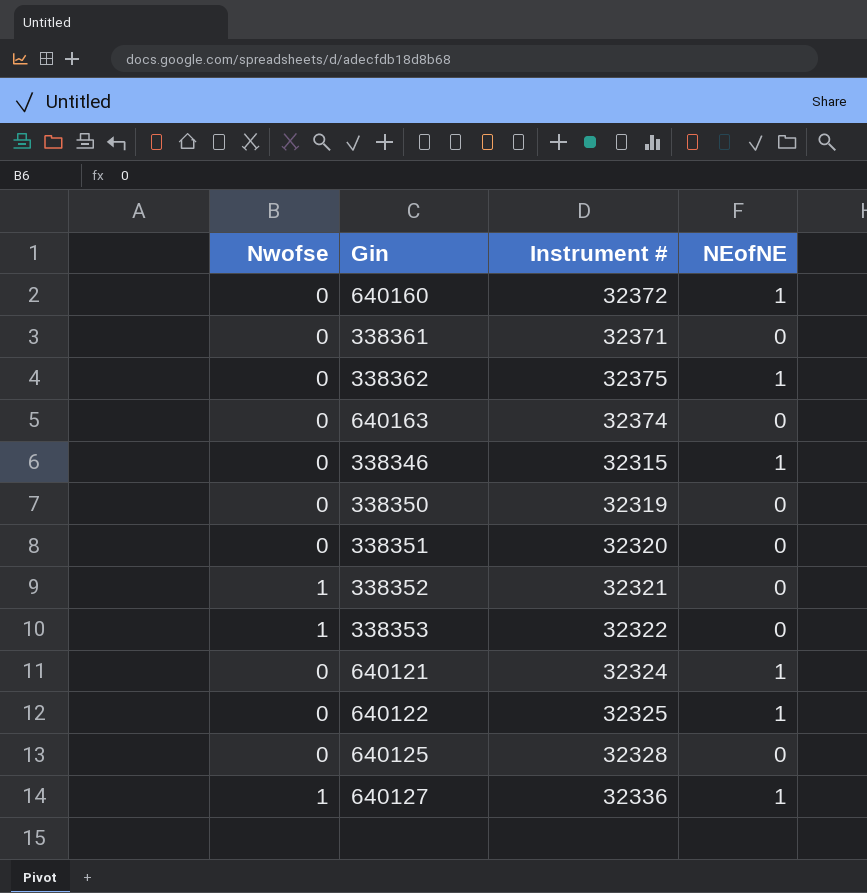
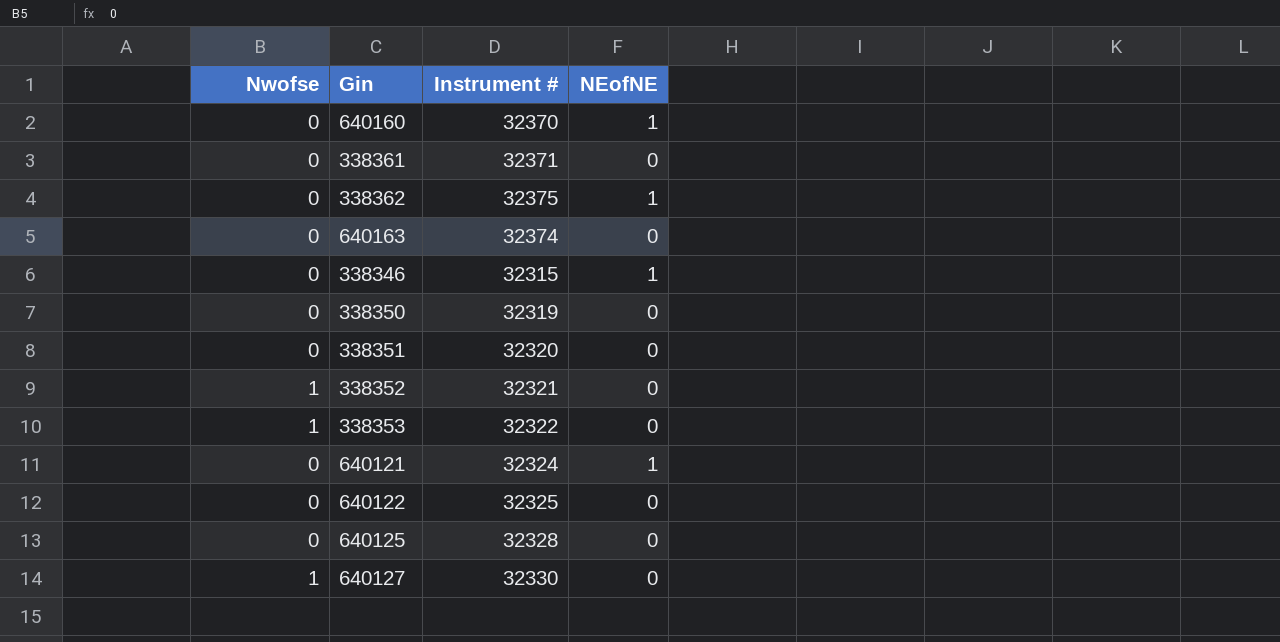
640160 | Instrument #: 32372 -> 32370
640122 | NEofNE: 1 -> 0
640127 | Instrument #: 32336 -> 32330
640127 | NEofNE: 1 -> 0

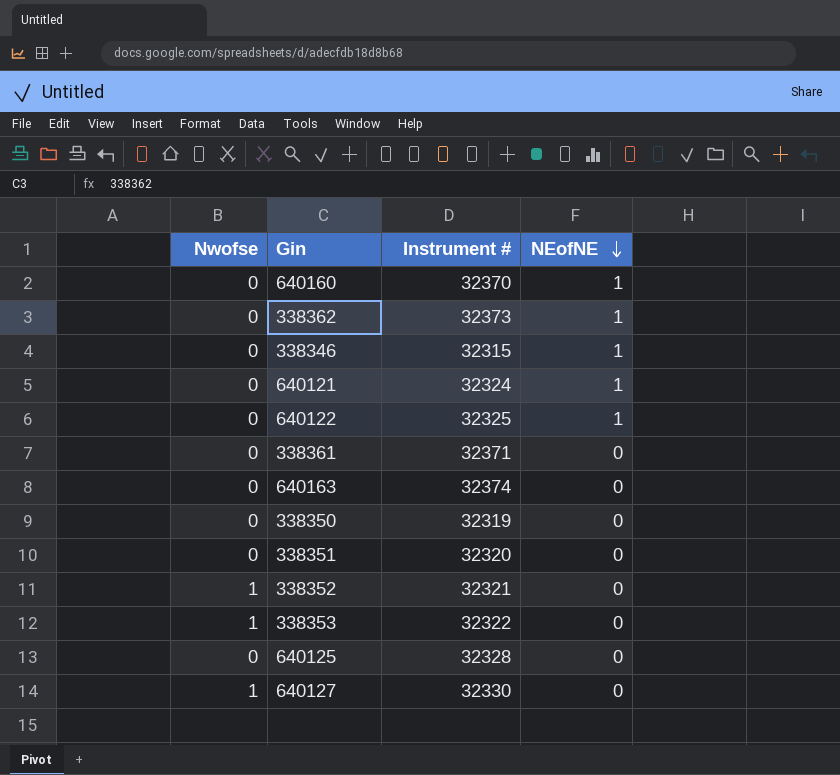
row order: none -> NEofNE descending
338362 | Instrument #: 32375 -> 32373
640122 | NEofNE: 0 -> 1

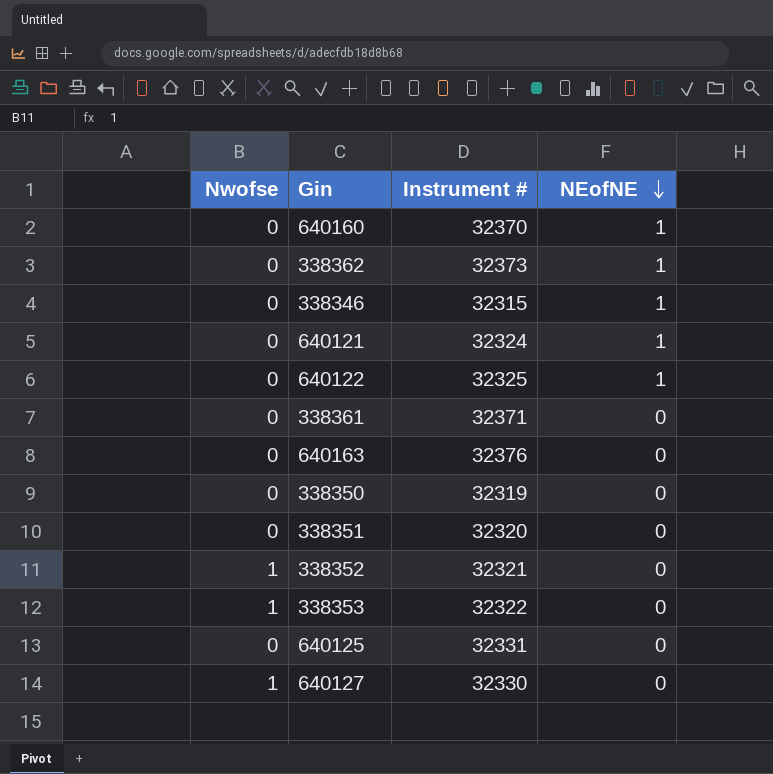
640163 | Instrument #: 32374 -> 32376
640125 | Instrument #: 32328 -> 32331

